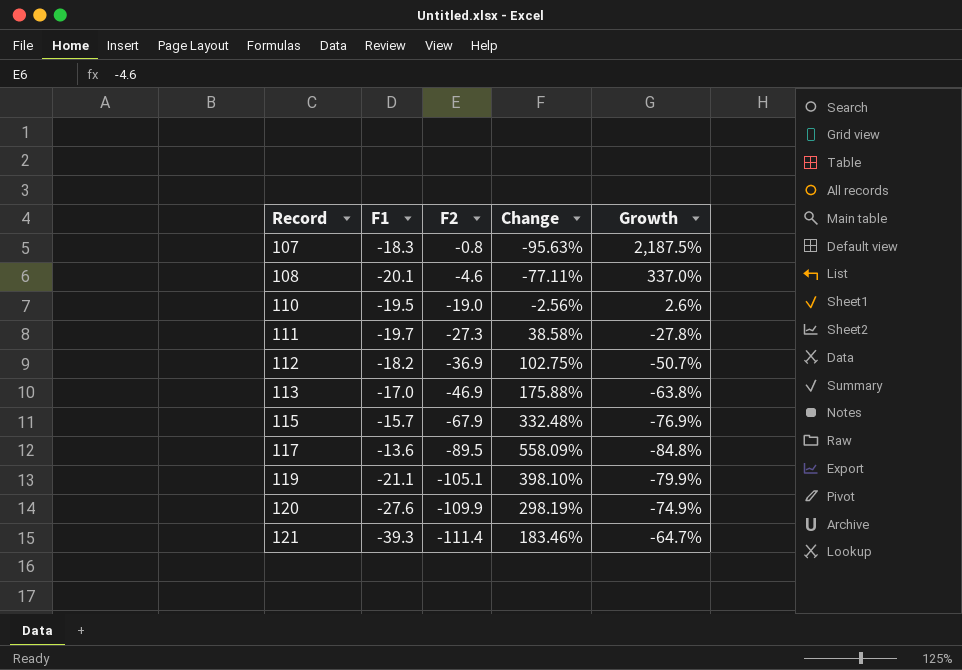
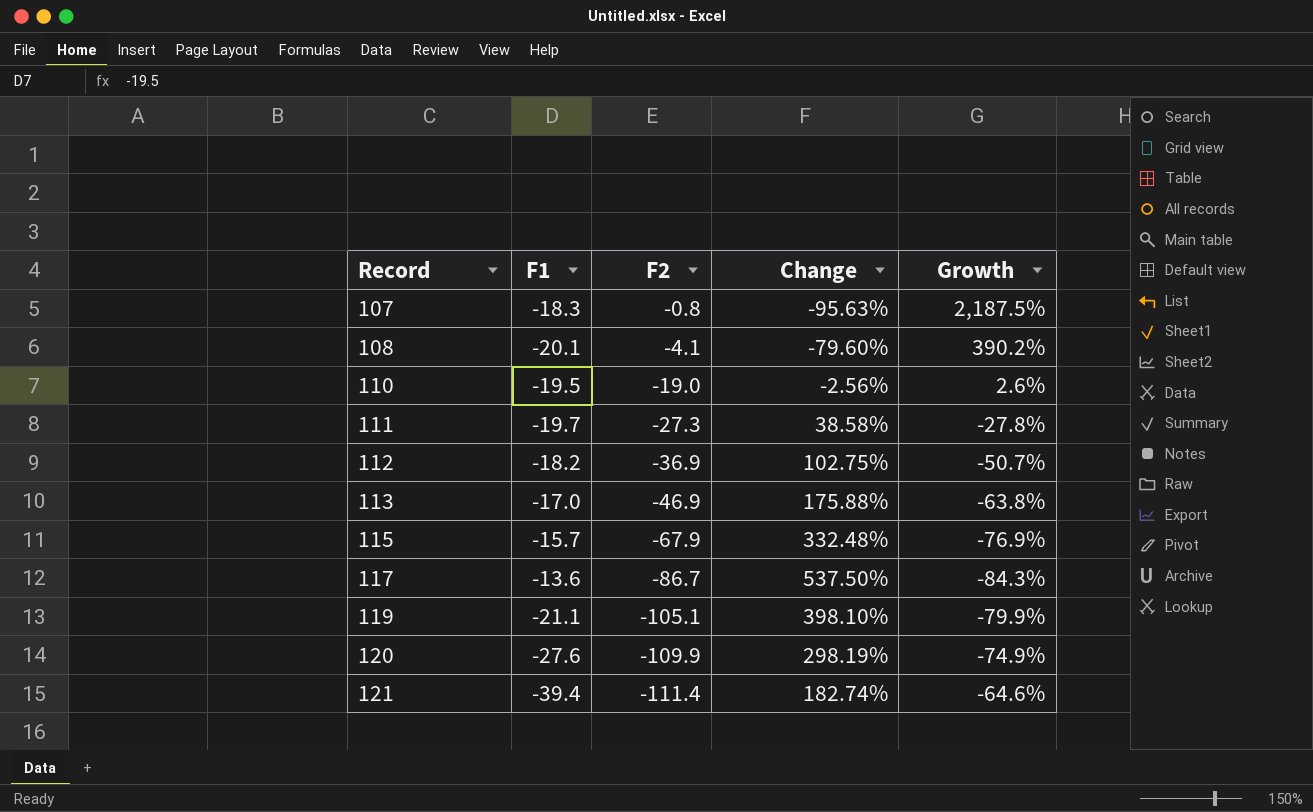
108 | F2: -4.6 -> -4.1
108 | Change: -77.11% -> -79.60%
108 | Growth: 337.0% -> 390.2%
117 | F2: -89.5 -> -86.7
117 | Change: 558.09% -> 537.50%
117 | Growth: -84.8% -> -84.3%
121 | F1: -39.3 -> -39.4
121 | Change: 183.46% -> 182.74%
121 | Growth: -64.7% -> -64.6%

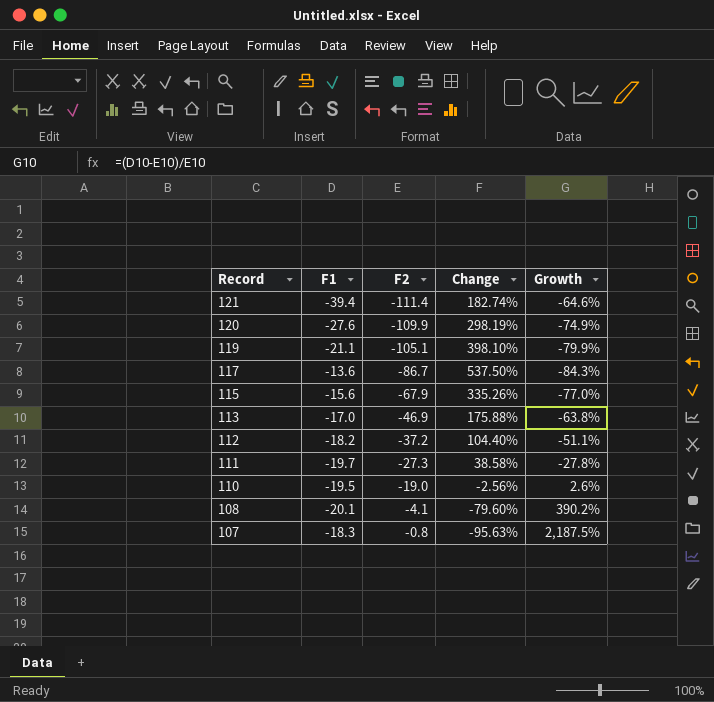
row order: Record ascending -> Record descending
115 | F1: -15.7 -> -15.6
115 | Change: 332.48% -> 335.26%
115 | Growth: -76.9% -> -77.0%
112 | F2: -36.9 -> -37.2
112 | Change: 102.75% -> 104.40%
112 | Growth: -50.7% -> -51.1%

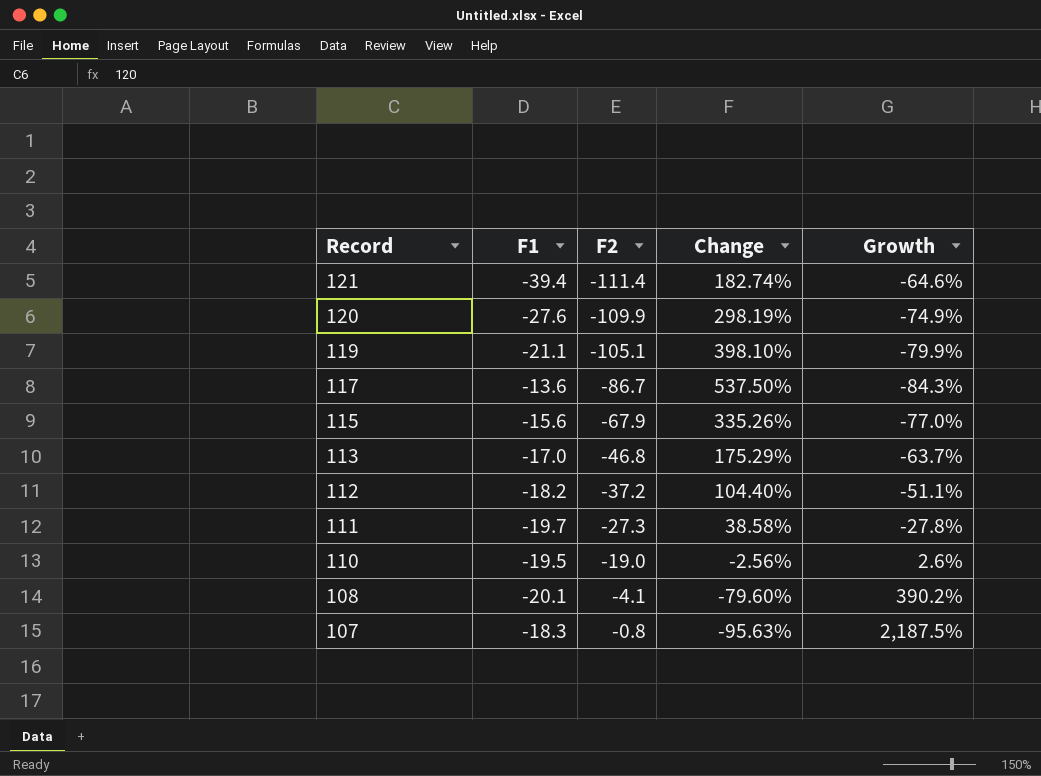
113 | F2: -46.9 -> -46.8
113 | Change: 175.88% -> 175.29%
113 | Growth: -63.8% -> -63.7%

